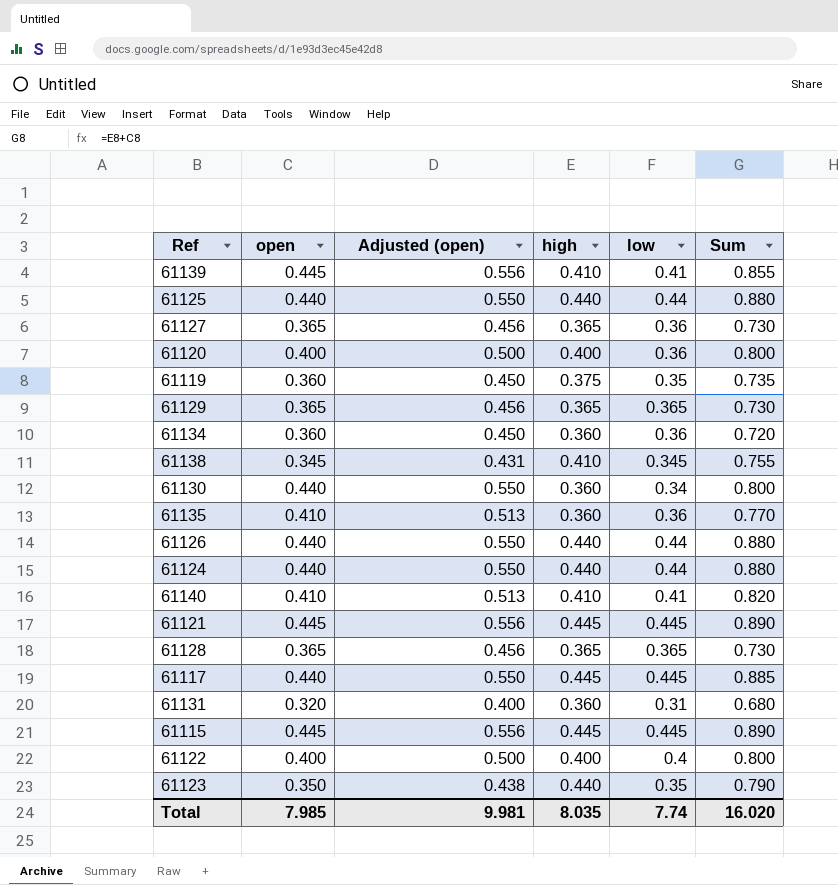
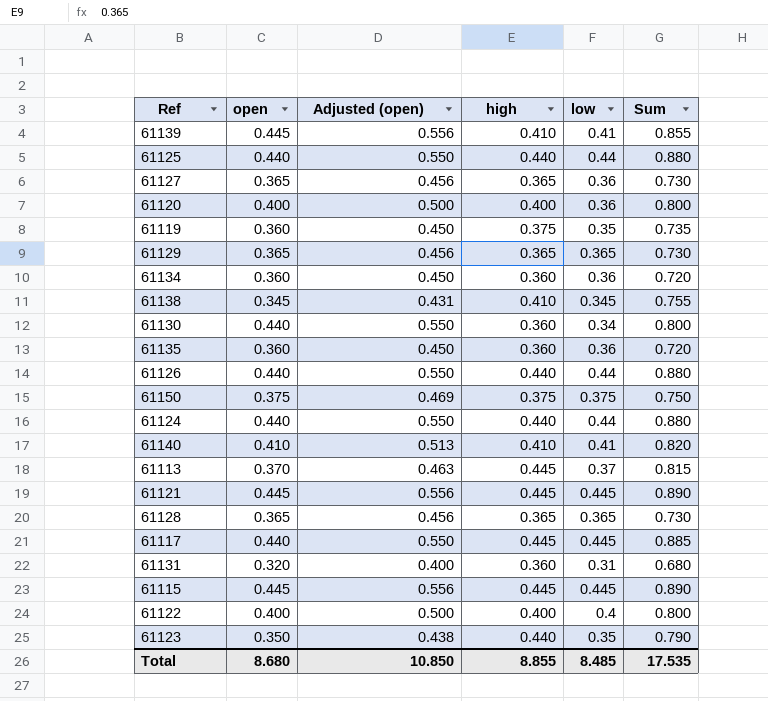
61135 | open: 0.410 -> 0.360
61135 | Adjusted (open): 0.513 -> 0.450
61135 | Sum: 0.770 -> 0.720
row 61150: none -> 0.375 | 0.469 | 0.375 | 0.375 | 0.750
row 61113: none -> 0.370 | 0.463 | 0.445 | 0.37 | 0.815
Total | open: 7.985 -> 8.680
Total | Adjusted (open): 9.981 -> 10.850
Total | high: 8.035 -> 8.855
Total | low: 7.74 -> 8.485
Total | Sum: 16.020 -> 17.535

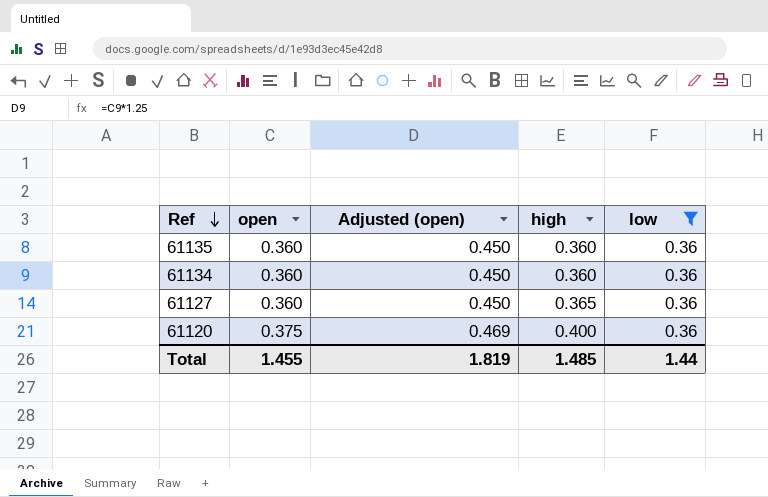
filter: none -> low = 0.36
row order: none -> Ref descending
column Sum | formula: [open] + [high] -> none
61127 | open: 0.365 -> 0.360
61127 | Adjusted (open): 0.456 -> 0.450
61120 | open: 0.400 -> 0.375
61120 | Adjusted (open): 0.500 -> 0.469
Total | open: 8.680 -> 1.455
Total | Adjusted (open): 10.850 -> 1.819
Total | high: 8.855 -> 1.485
Total | low: 8.485 -> 1.44

